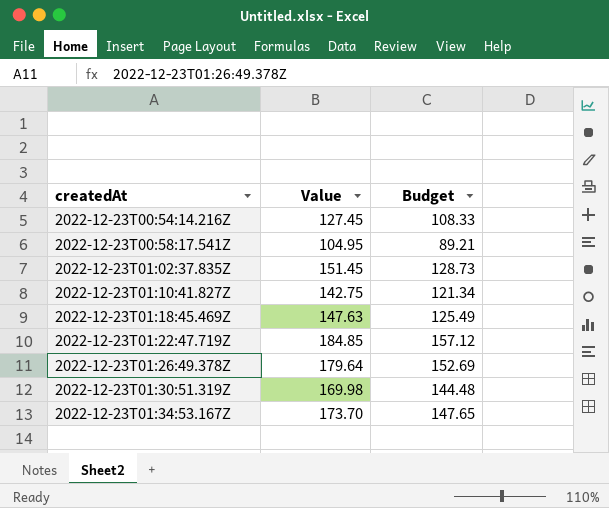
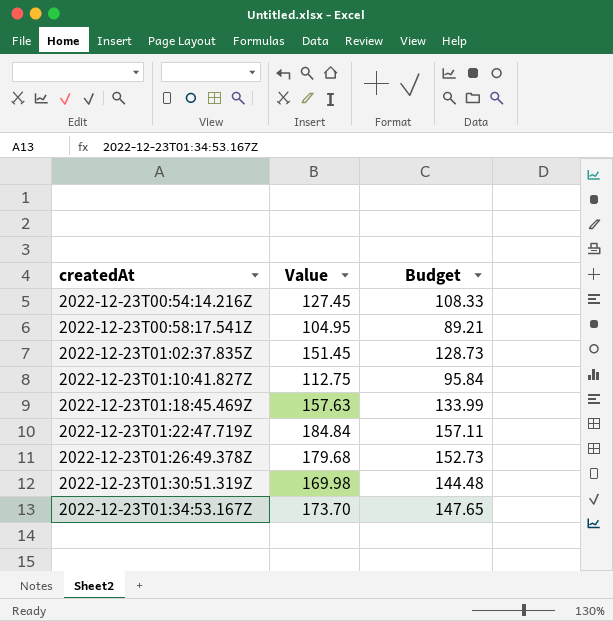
2022-12-23T01:10:41.827Z | Value: 142.75 -> 112.75
2022-12-23T01:10:41.827Z | Budget: 121.34 -> 95.84
2022-12-23T01:18:45.469Z | Value: 147.63 -> 157.63
2022-12-23T01:18:45.469Z | Budget: 125.49 -> 133.99
2022-12-23T01:22:47.719Z | Value: 184.85 -> 184.84
2022-12-23T01:22:47.719Z | Budget: 157.12 -> 157.11
2022-12-23T01:26:49.378Z | Value: 179.64 -> 179.68
2022-12-23T01:26:49.378Z | Budget: 152.69 -> 152.73

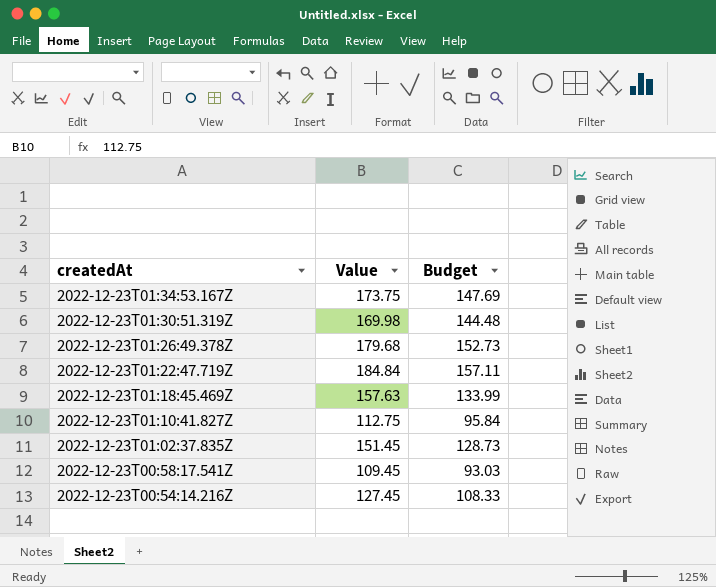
row order: createdAt ascending -> createdAt descending
2022-12-23T01:34:53.167Z | Value: 173.70 -> 173.75
2022-12-23T01:34:53.167Z | Budget: 147.65 -> 147.69
2022-12-23T00:58:17.541Z | Value: 104.95 -> 109.45
2022-12-23T00:58:17.541Z | Budget: 89.21 -> 93.03

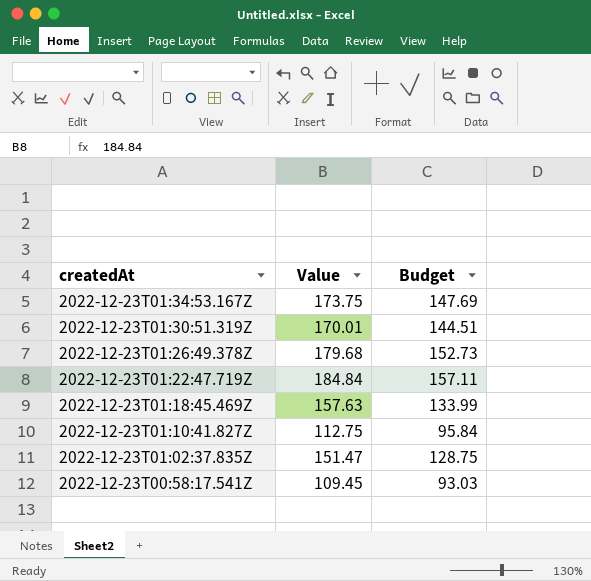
row 2022-12-23T00:54:14.216Z: 127.45 | 108.33 -> none
2022-12-23T01:30:51.319Z | Value: 169.98 -> 170.01
2022-12-23T01:30:51.319Z | Budget: 144.48 -> 144.51
2022-12-23T01:02:37.835Z | Value: 151.45 -> 151.47
2022-12-23T01:02:37.835Z | Budget: 128.73 -> 128.75

